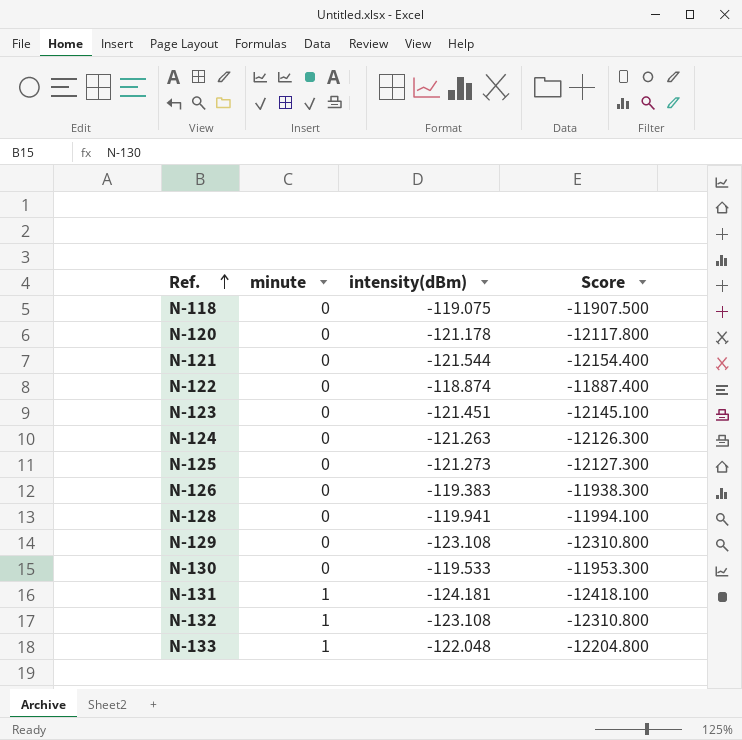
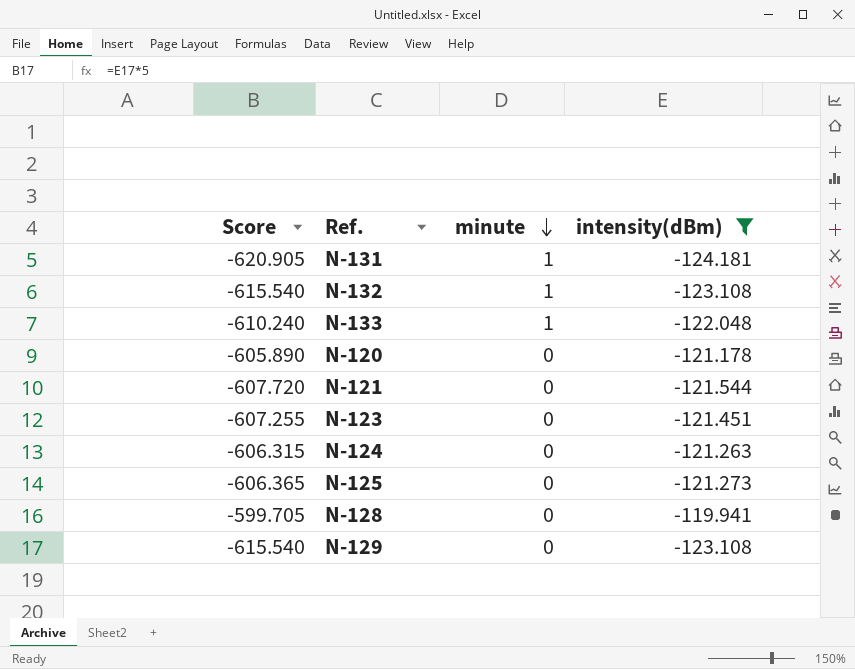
filter: none -> intensity(dBm) <= -119.941
row order: Ref. ascending -> minute descending
column Score | formula: [intensity(dBm)] * 100 -> [intensity(dBm)] * 5
column Score | position: 4 -> 1

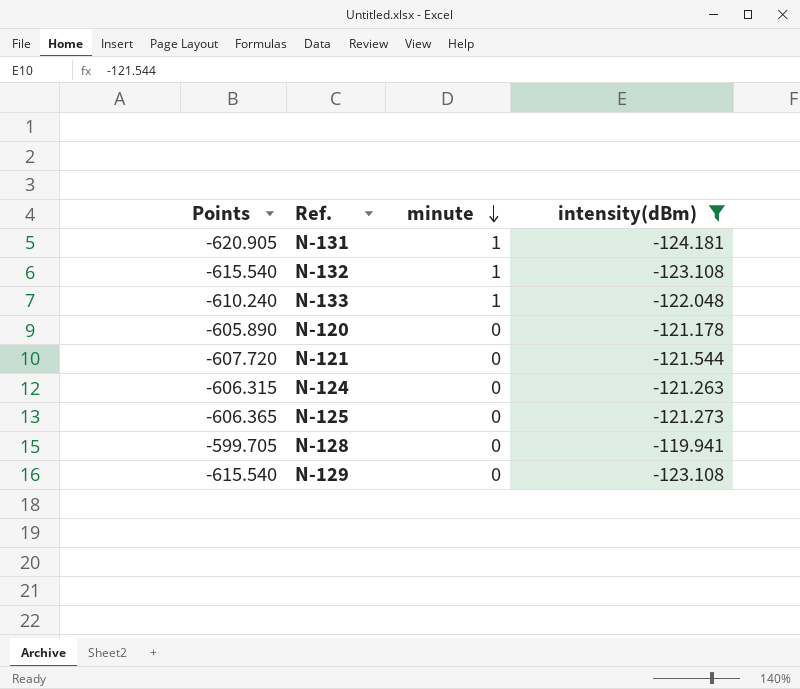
column name: Score -> Points
row N-123: -607.255 | 0 | -121.451 -> none

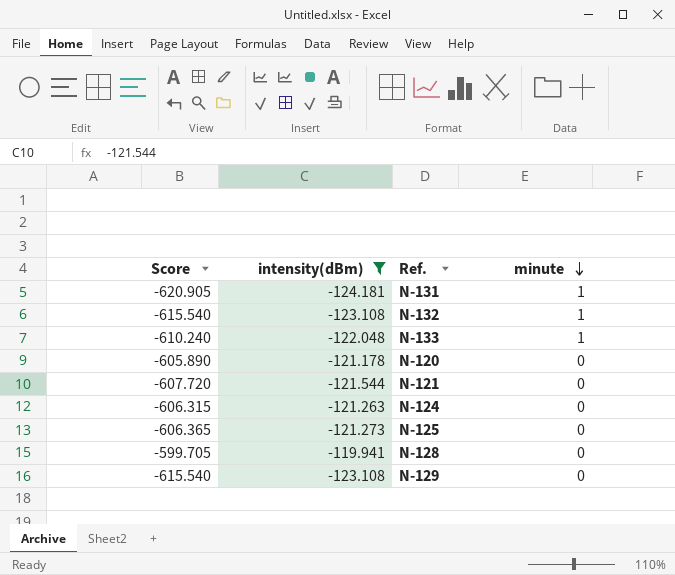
column name: Points -> Score
column intensity(dBm) | position: 4 -> 2

